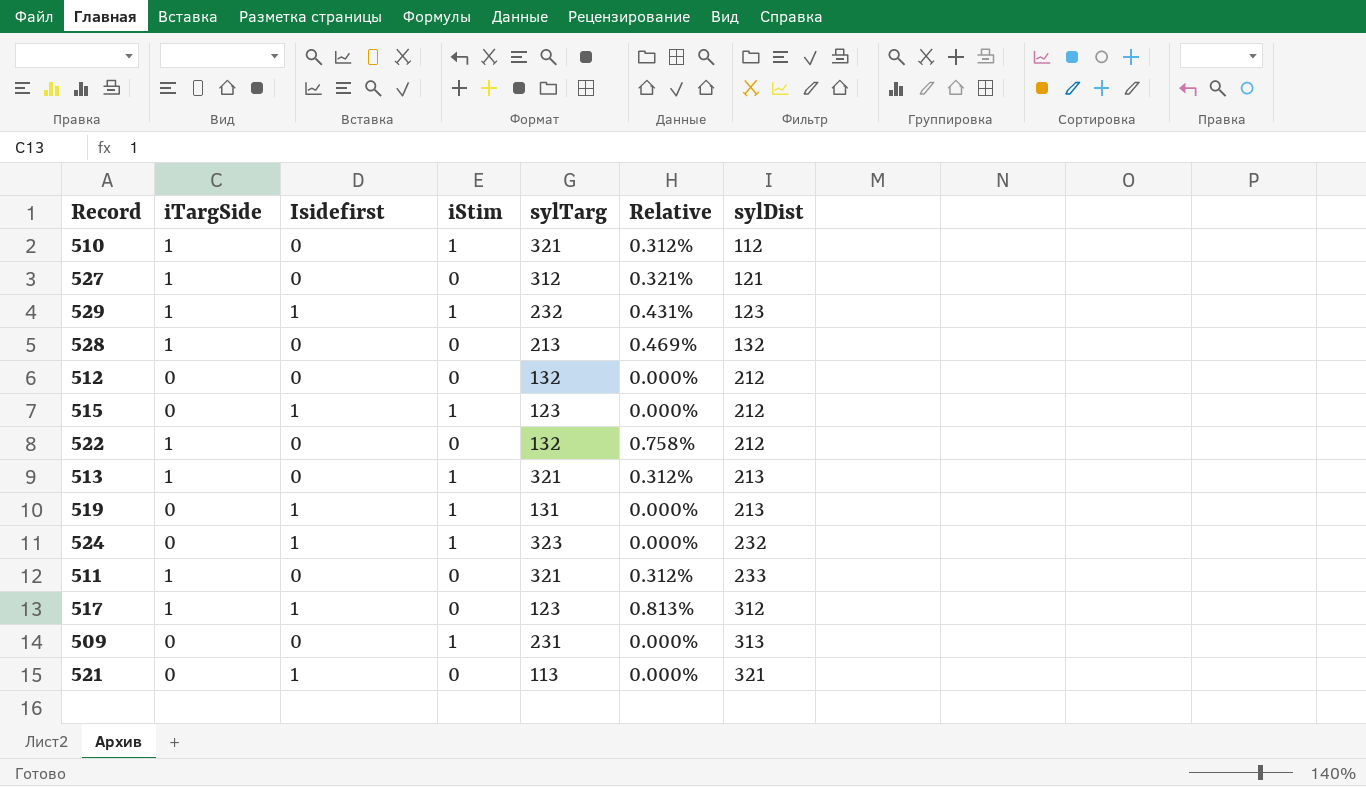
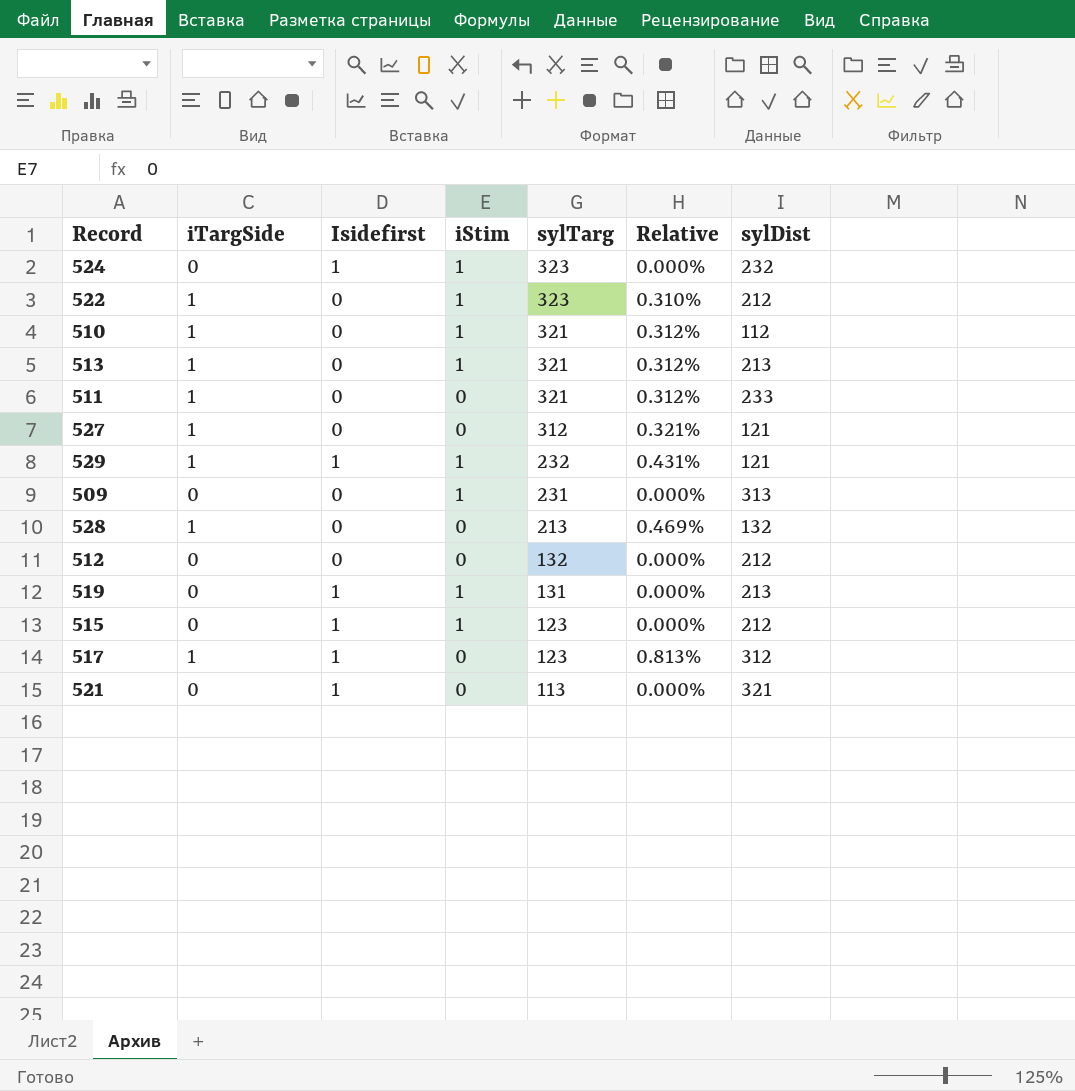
row order: sylDist ascending -> sylTarg descending
522 | iStim: 0 -> 1
522 | sylTarg: 132 -> 323
522 | Relative: 0.758% -> 0.310%
529 | sylDist: 123 -> 121

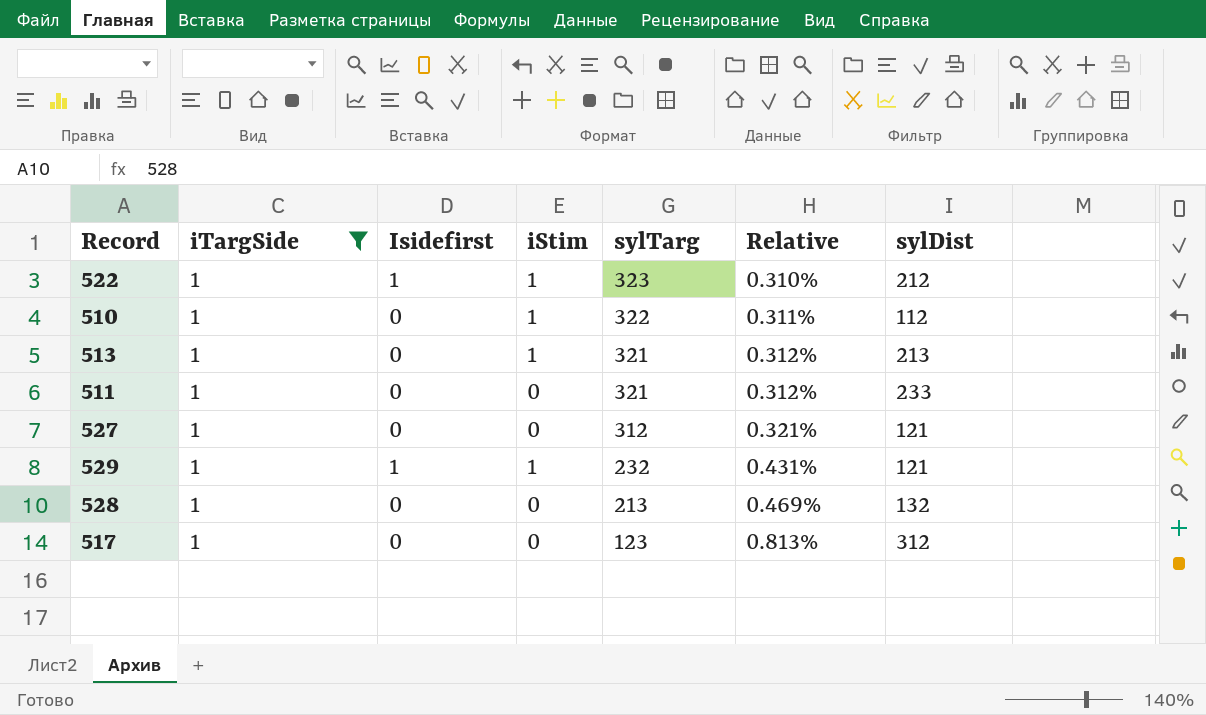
filter: none -> iTargSide = 1
522 | Isidefirst: 0 -> 1
510 | sylTarg: 321 -> 322
510 | Relative: 0.312% -> 0.311%
517 | Isidefirst: 1 -> 0

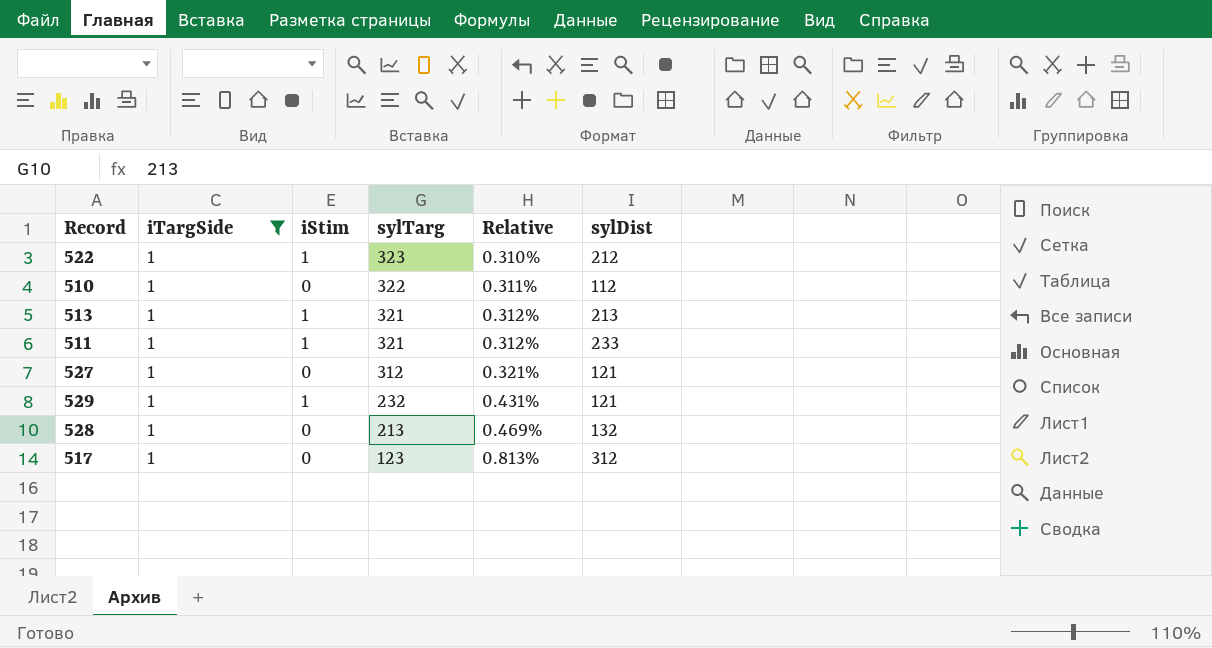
column Isidefirst | position: 3 -> none
510 | iStim: 1 -> 0
511 | iStim: 0 -> 1

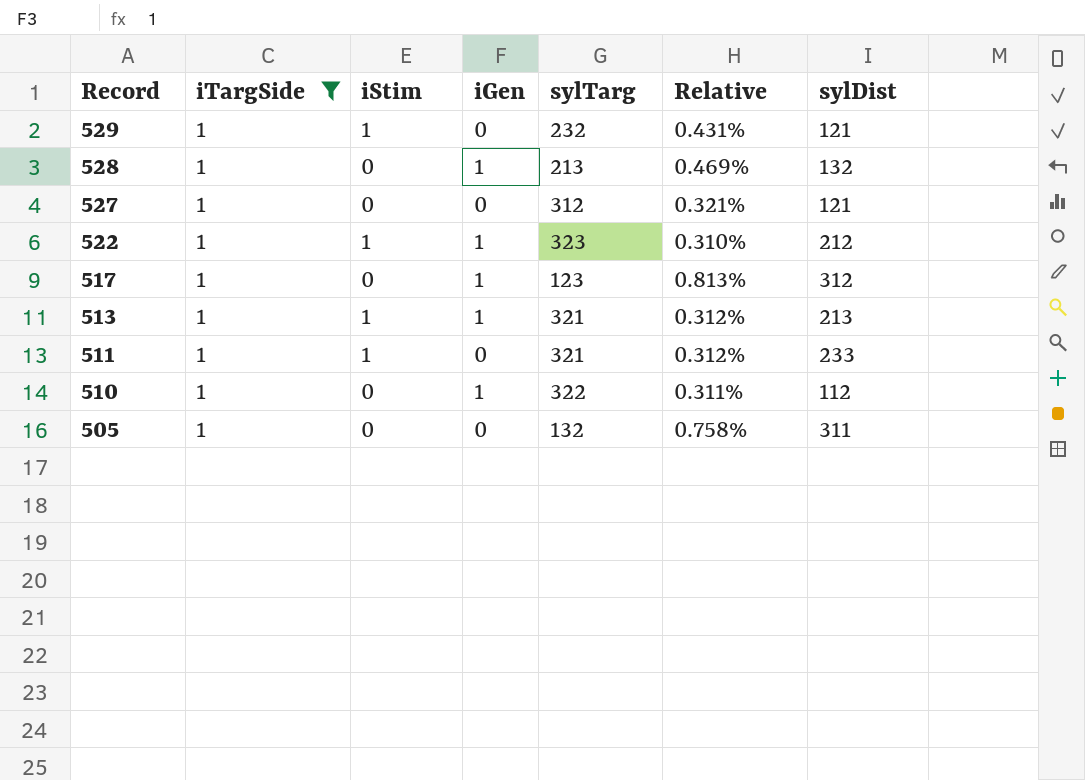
row order: sylTarg descending -> Record descending
column iGen | position: none -> 4
row 505: none -> 1 | 0 | 0 | 132 | 0.758% | 311

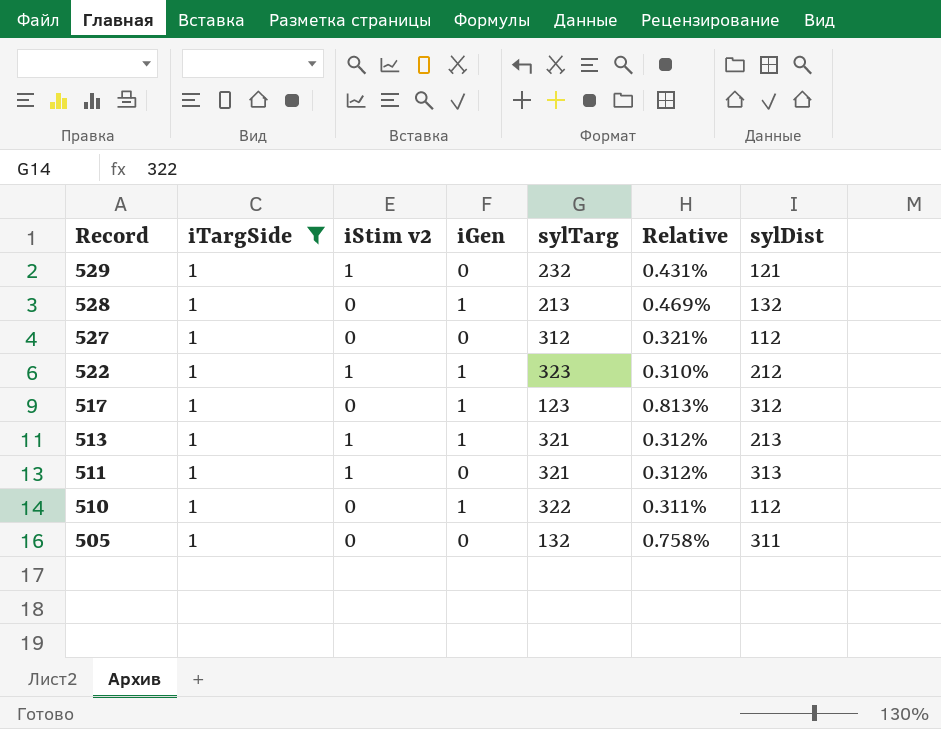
column name: iStim -> iStim v2
527 | sylDist: 121 -> 112
511 | sylDist: 233 -> 313

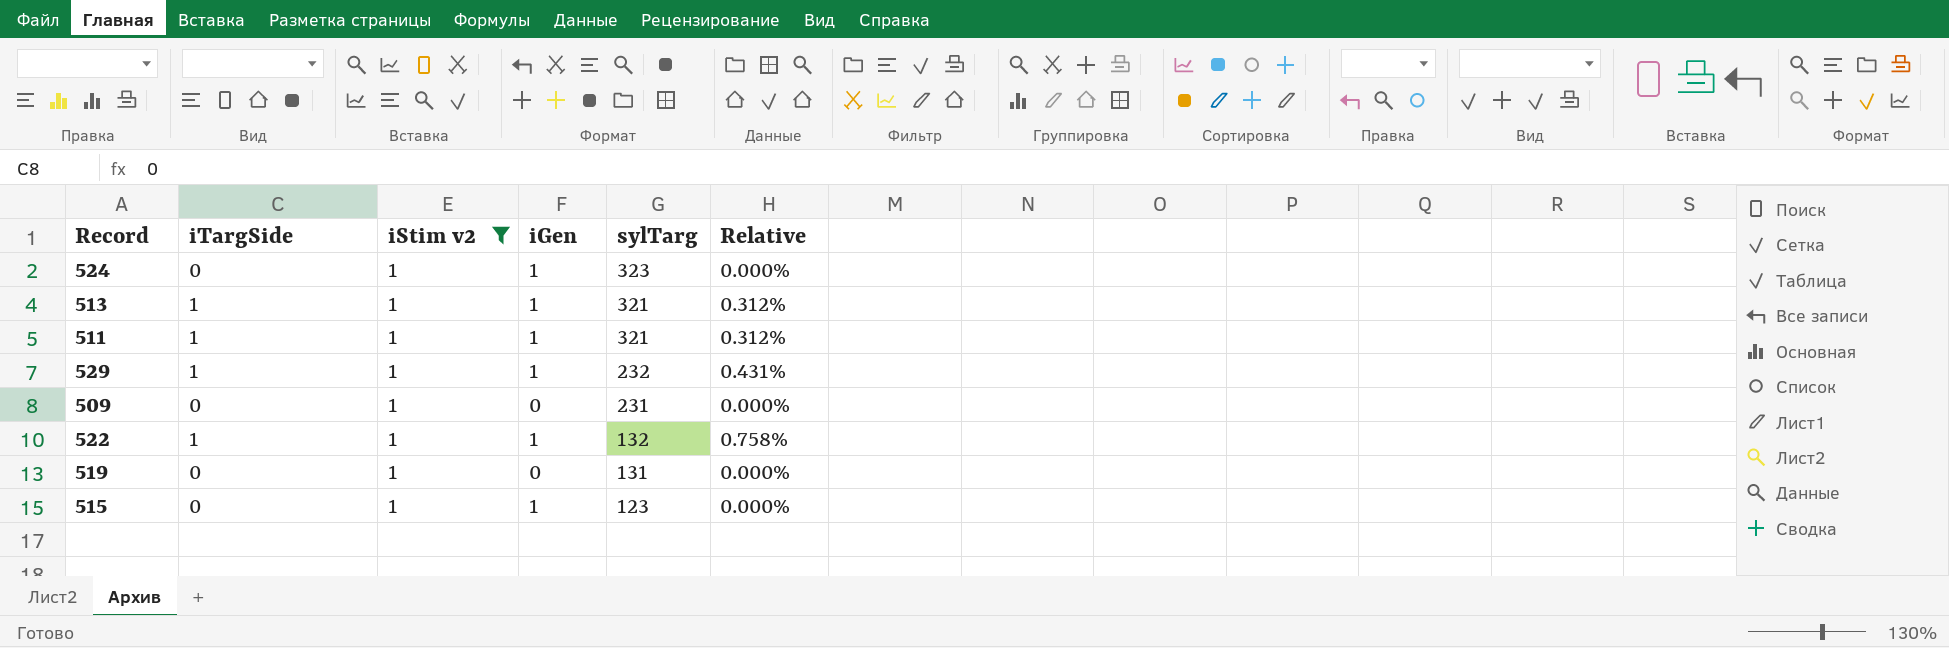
filter: iTargSide = 1 -> iStim v2 = 1
row order: Record descending -> sylTarg descending
column sylDist | position: 7 -> none
511 | iGen: 0 -> 1
529 | iGen: 0 -> 1
522 | sylTarg: 323 -> 132
522 | Relative: 0.310% -> 0.758%

